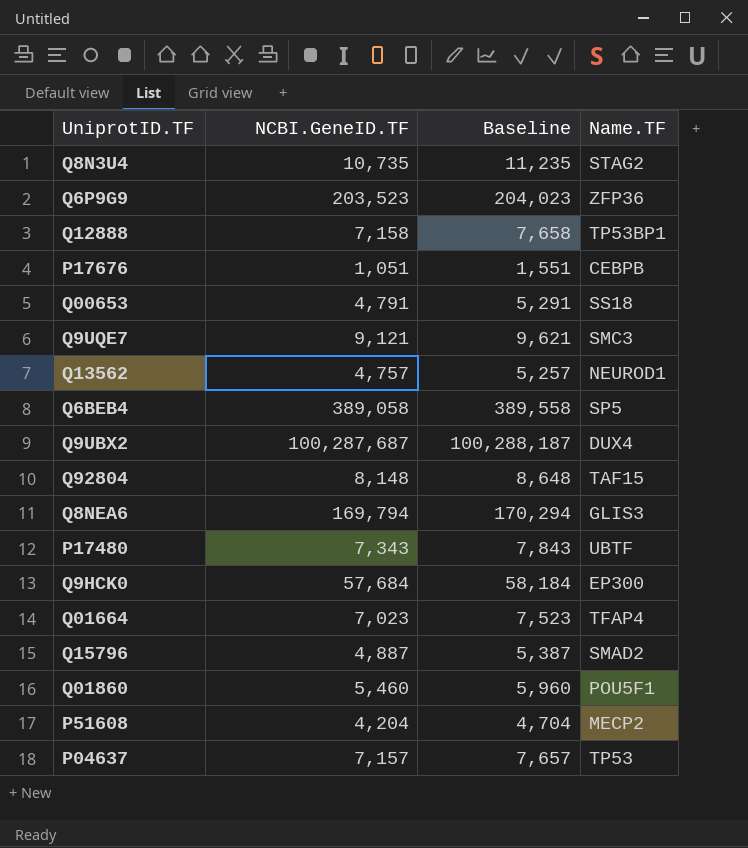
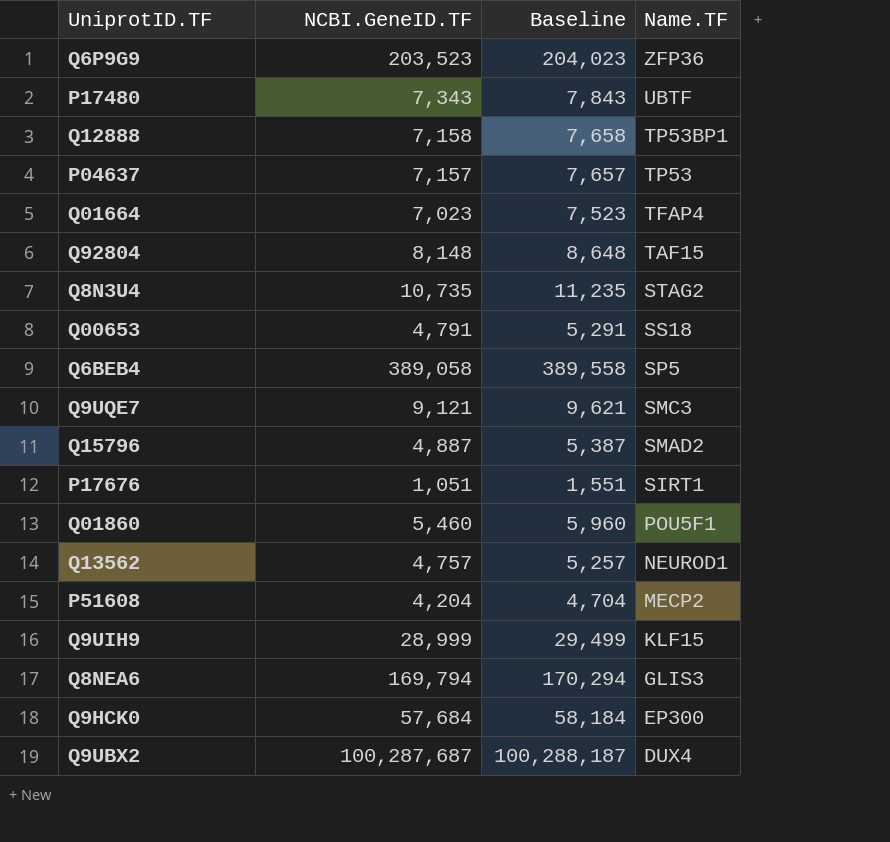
row order: none -> Name.TF descending
P17676 | Name.TF: CEBPB -> SIRT1
row Q9UIH9: none -> 28,999 | 29,499 | KLF15

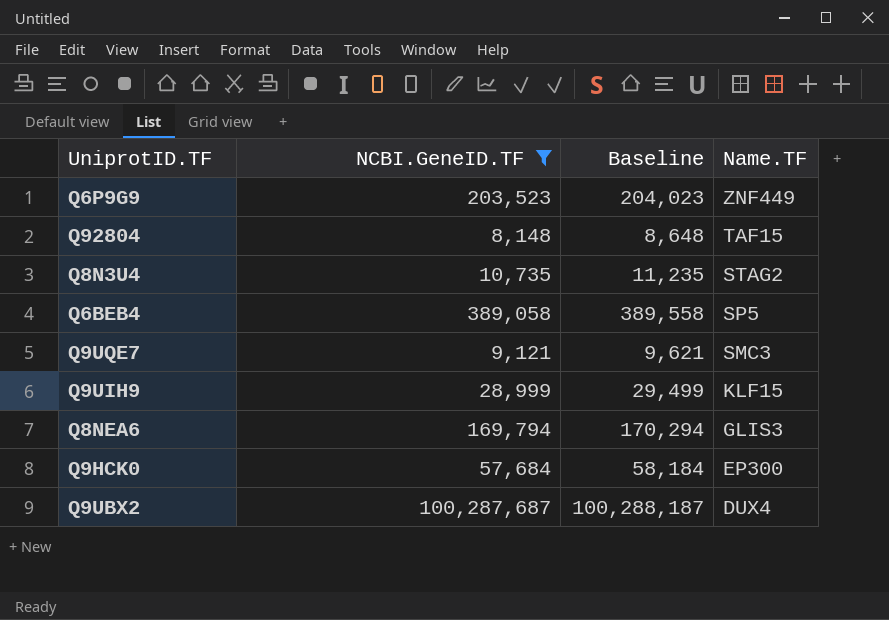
filter: none -> NCBI.GeneID.TF >= 8,148
Q6P9G9 | Name.TF: ZFP36 -> ZNF449

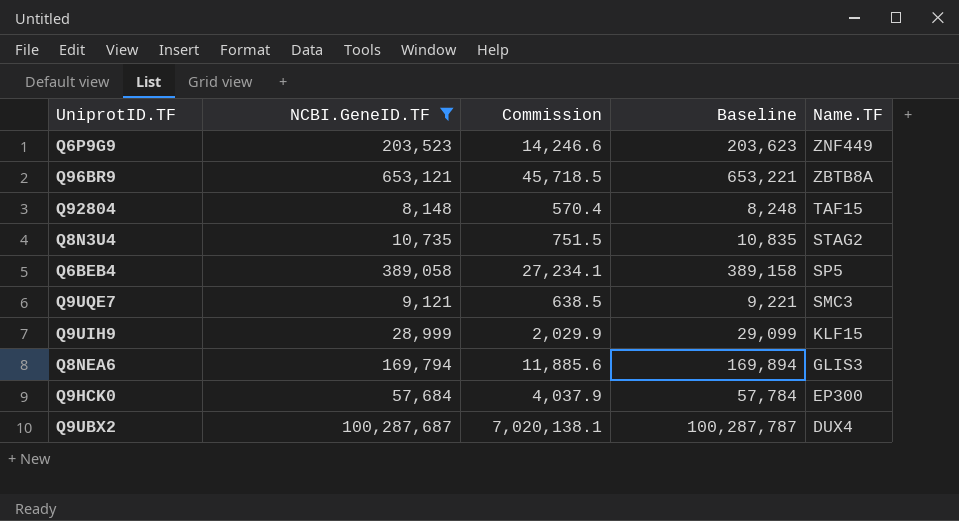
column Commission | formula: none -> [NCBI.GeneID.TF] * 0.07
column Baseline | formula: [NCBI.GeneID.TF] + 500 -> [NCBI.GeneID.TF] + 100
row Q96BR9: none -> 653,121 | 45,718.5 | 653,221 | ZBTB8A

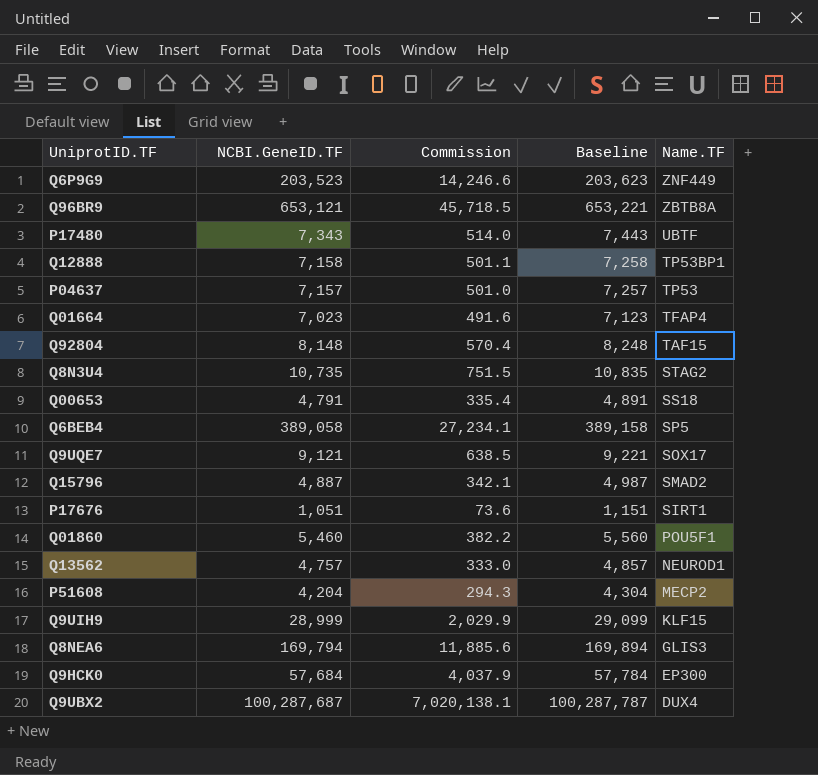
filter: NCBI.GeneID.TF >= 8,148 -> none
Q9UQE7 | Name.TF: SMC3 -> SOX17

